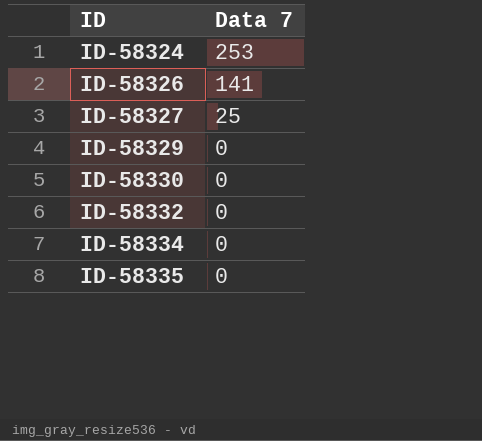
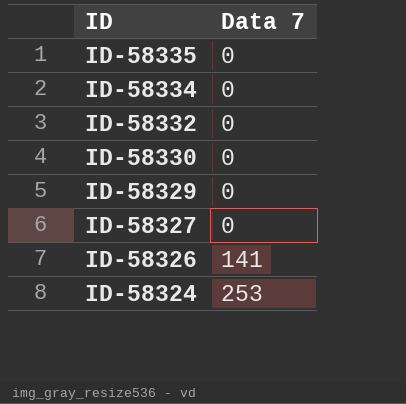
row order: ID ascending -> ID descending
ID-58327 | Data 7: 25 -> 0

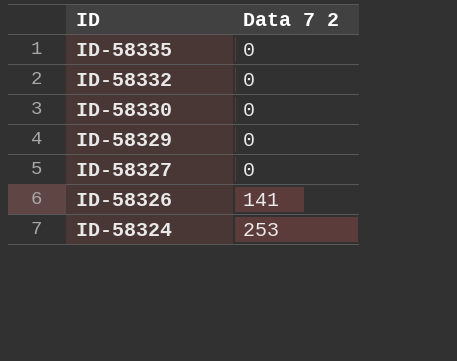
column name: Data 7 -> Data 7 2
row ID-58334: 0 -> none

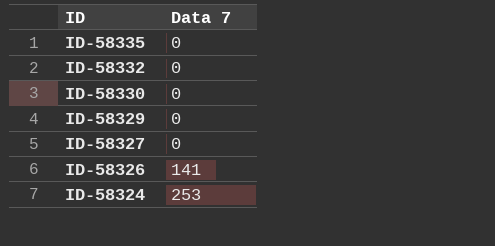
column name: Data 7 2 -> Data 7

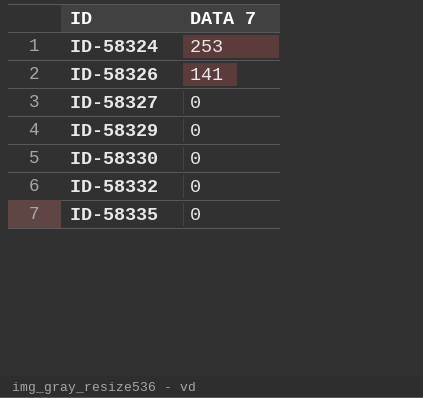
row order: ID descending -> ID ascending
column name: Data 7 -> DATA 7

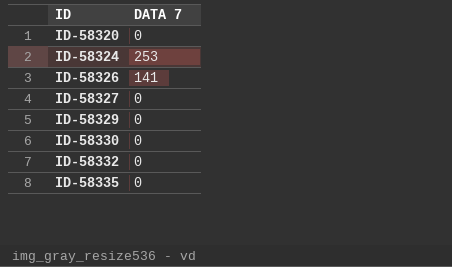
row ID-58320: none -> 0

